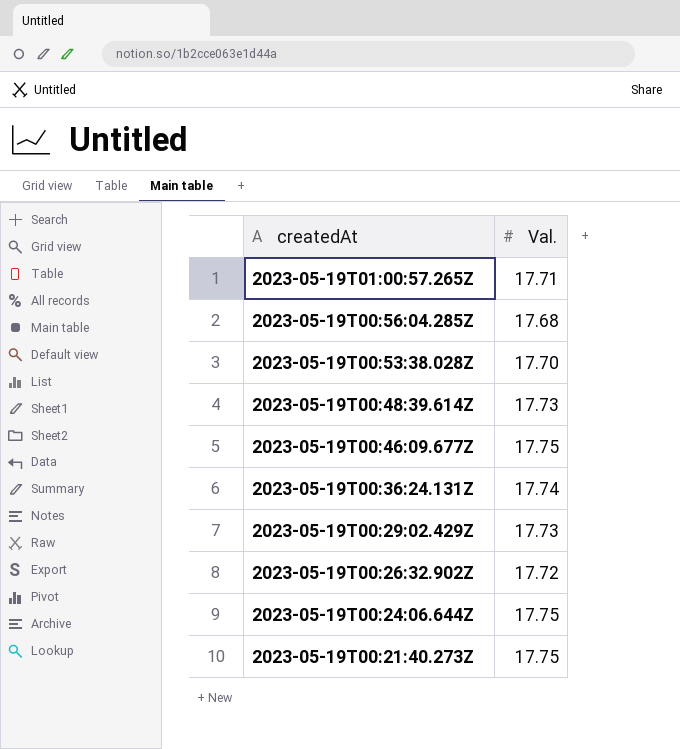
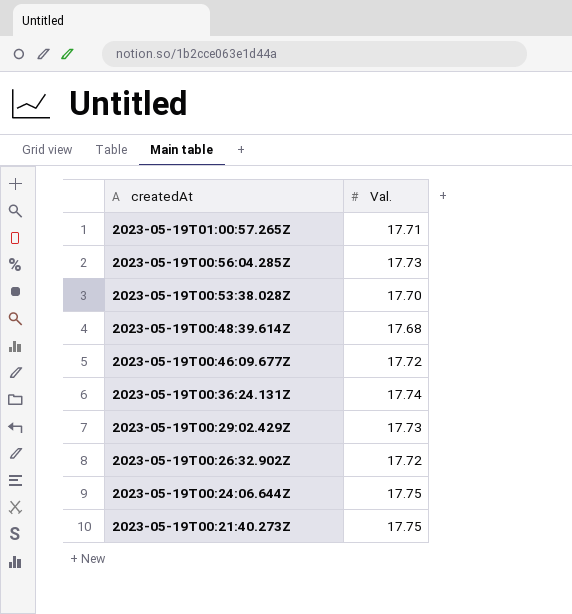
2023-05-19T00:56:04.285Z | Val.: 17.68 -> 17.73
2023-05-19T00:48:39.614Z | Val.: 17.73 -> 17.68
2023-05-19T00:46:09.677Z | Val.: 17.75 -> 17.72

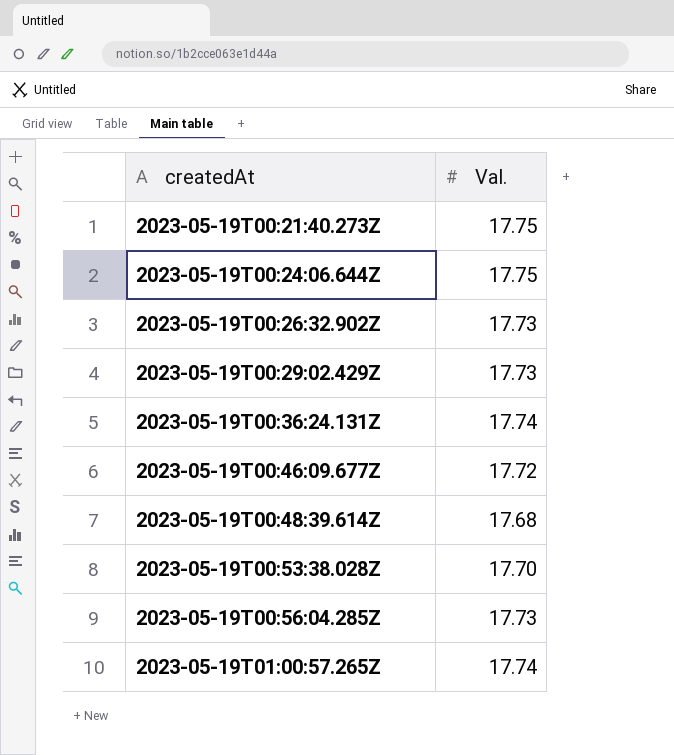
row order: createdAt descending -> createdAt ascending
2023-05-19T00:26:32.902Z | Val.: 17.72 -> 17.73
2023-05-19T01:00:57.265Z | Val.: 17.71 -> 17.74

